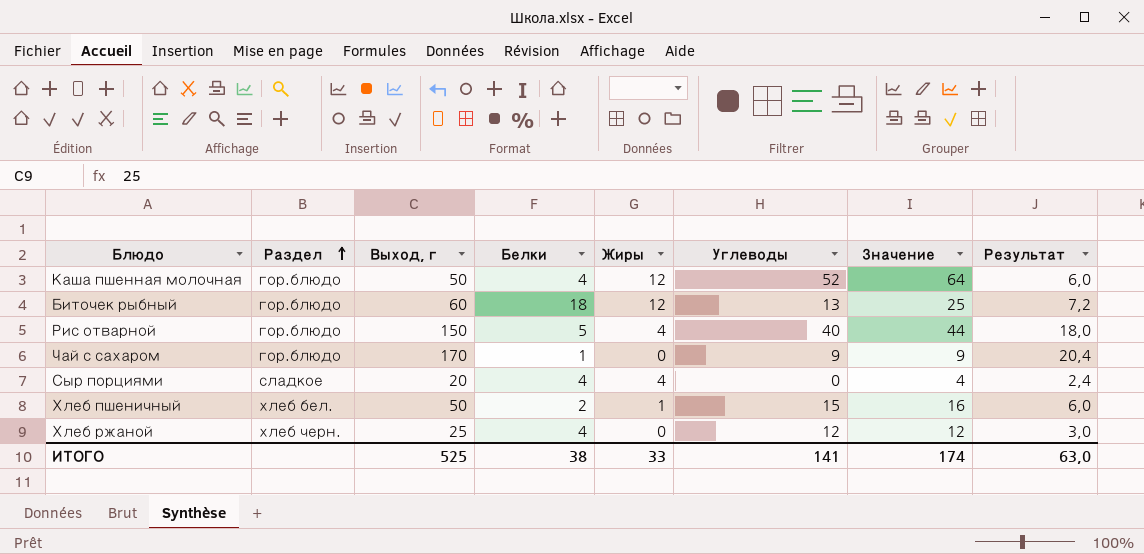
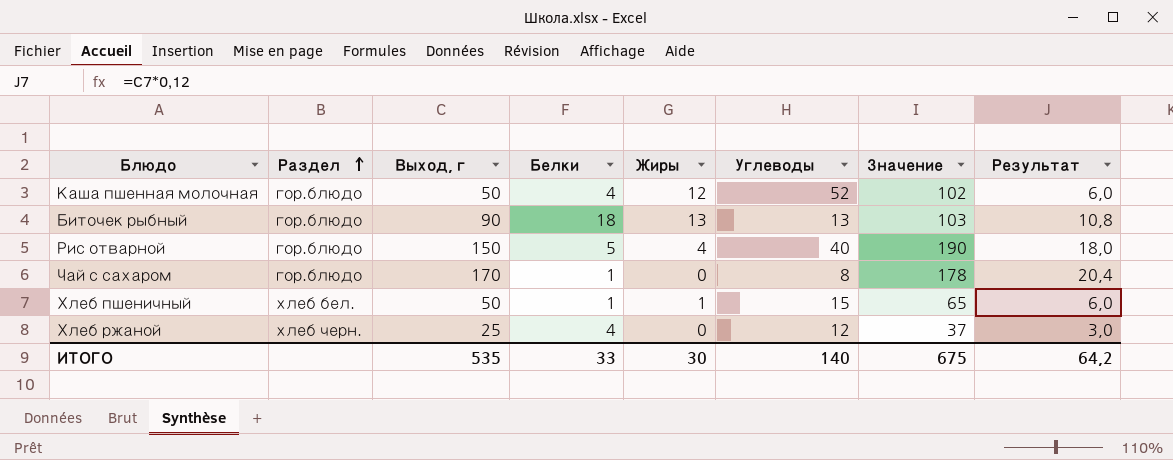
column Значение | formula: [Жиры] + [Углеводы] -> [Выход, г] + [Углеводы]
row Сыр порциями: сладкое | 20 | 4 | 4 | 0 | 4 | 2,4 -> none
Биточек рыбный | Выход, г: 60 -> 90
Биточек рыбный | Жиры: 12 -> 13
Биточек рыбный | Результат: 7,2 -> 10,8
Чай с сахаром | Углеводы: 9 -> 8
Хлеб пшеничный | Белки: 2 -> 1
ИТОГО | Выход, г: 525 -> 535
ИТОГО | Белки: 38 -> 33
ИТОГО | Жиры: 33 -> 30
ИТОГО | Углеводы: 141 -> 140
ИТОГО | Значение: 174 -> 675
ИТОГО | Результат: 63,0 -> 64,2

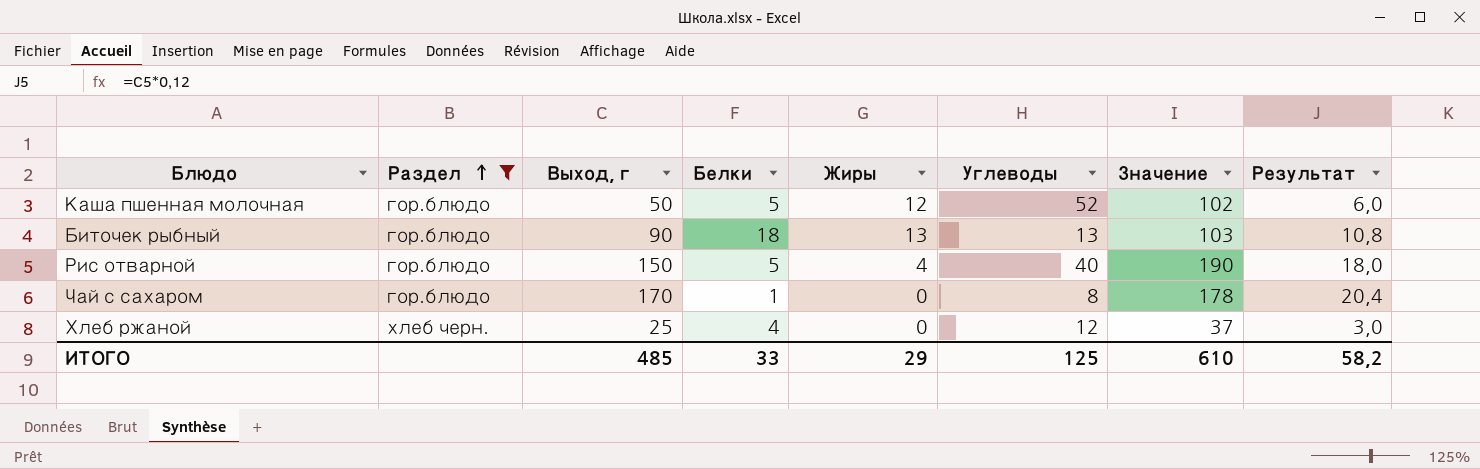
filter: none -> Раздел != хлеб бел.
Каша пшенная молочная | Белки: 4 -> 5
ИТОГО | Выход, г: 535 -> 485
ИТОГО | Жиры: 30 -> 29
ИТОГО | Углеводы: 140 -> 125
ИТОГО | Значение: 675 -> 610
ИТОГО | Результат: 64,2 -> 58,2

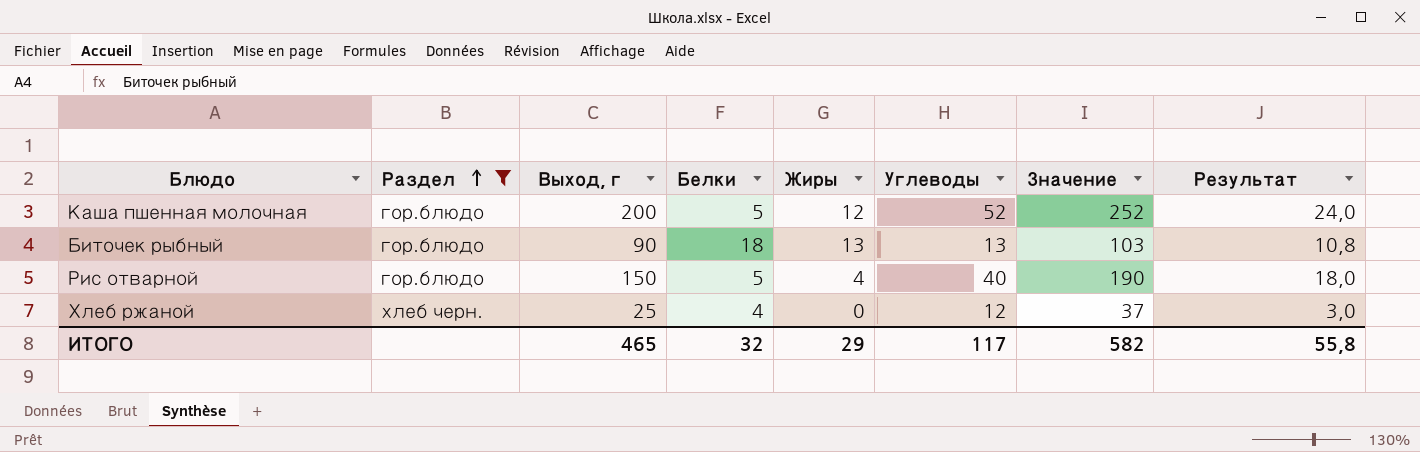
row Чай с сахаром: гор.блюдо | 170 | 1 | 0 | 8 | 178 | 20,4 -> none
Каша пшенная молочная | Выход, г: 50 -> 200
Каша пшенная молочная | Значение: 102 -> 252
Каша пшенная молочная | Результат: 6,0 -> 24,0
ИТОГО | Выход, г: 485 -> 465
ИТОГО | Белки: 33 -> 32
ИТОГО | Углеводы: 125 -> 117
ИТОГО | Значение: 610 -> 582
ИТОГО | Результат: 58,2 -> 55,8

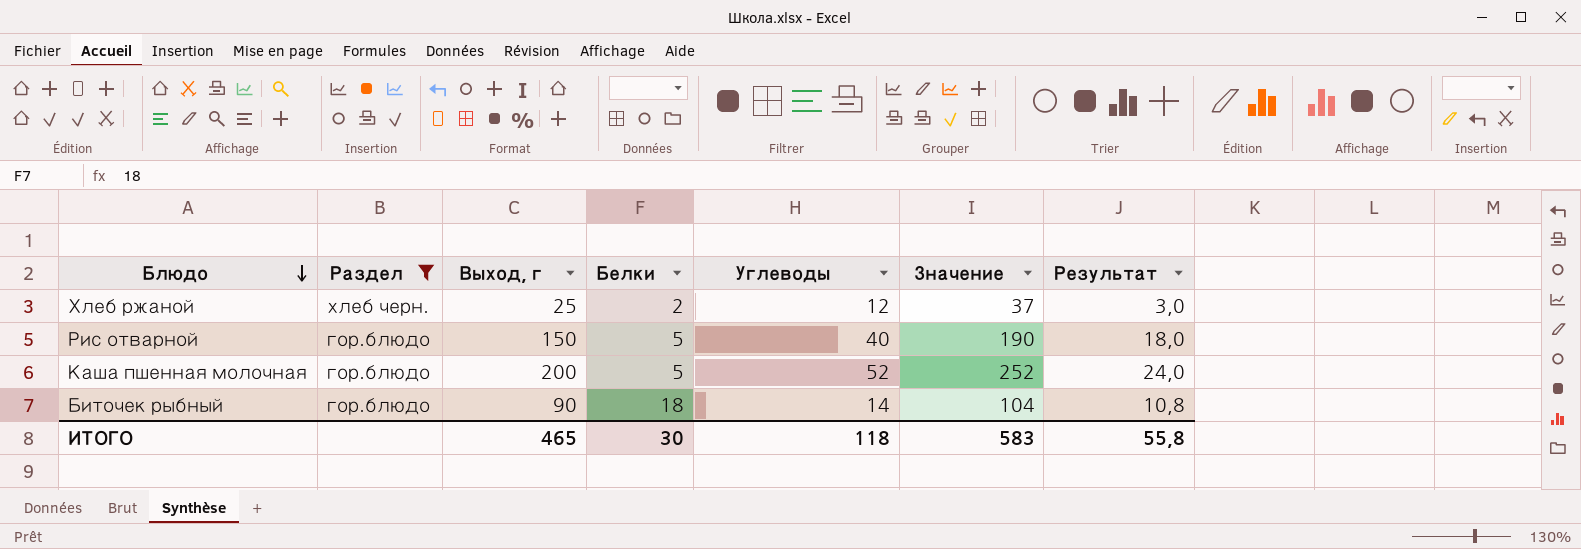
row order: Раздел ascending -> Блюдо descending
column Жиры | position: 5 -> none
Хлеб ржаной | Белки: 4 -> 2
Биточек рыбный | Углеводы: 13 -> 14
Биточек рыбный | Значение: 103 -> 104
ИТОГО | Белки: 32 -> 30
ИТОГО | Углеводы: 117 -> 118
ИТОГО | Значение: 582 -> 583

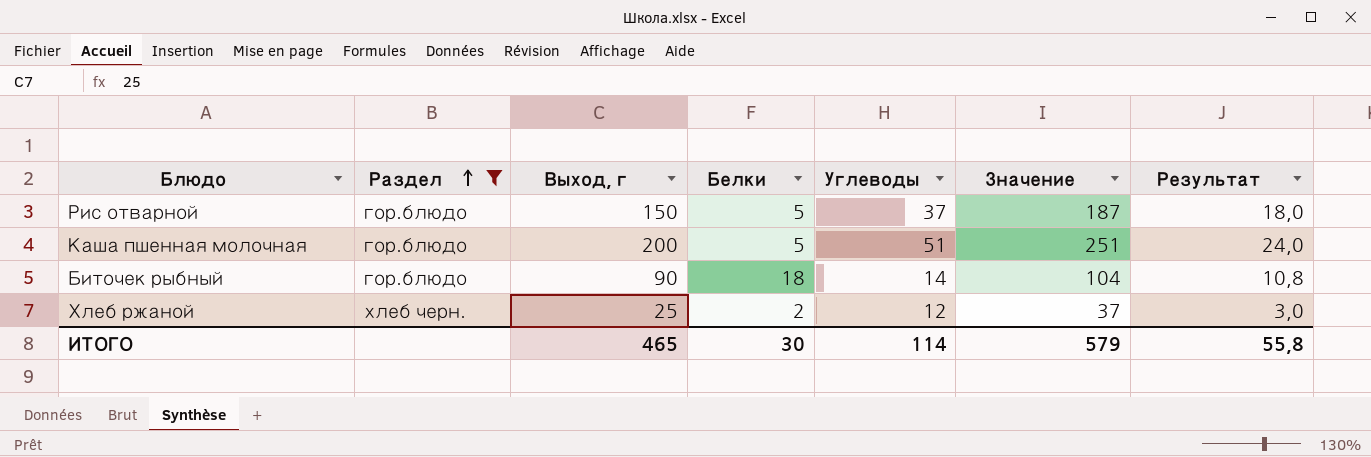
row order: Блюдо descending -> Раздел ascending
Рис отварной | Углеводы: 40 -> 37
Рис отварной | Значение: 190 -> 187
Каша пшенная молочная | Углеводы: 52 -> 51
Каша пшенная молочная | Значение: 252 -> 251
ИТОГО | Углеводы: 118 -> 114
ИТОГО | Значение: 583 -> 579

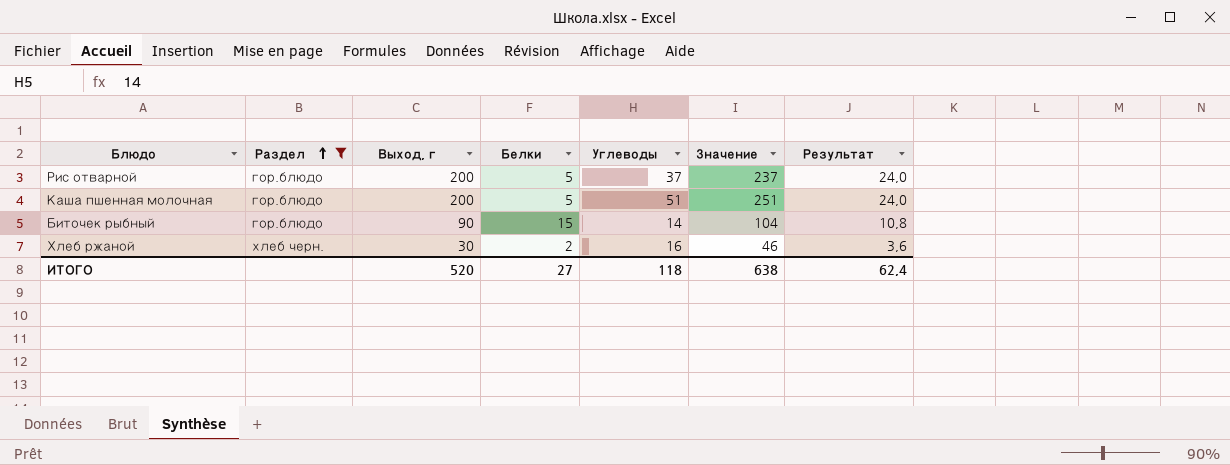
Рис отварной | Выход, г: 150 -> 200
Рис отварной | Значение: 187 -> 237
Рис отварной | Результат: 18,0 -> 24,0
Биточек рыбный | Белки: 18 -> 15
Хлеб ржаной | Выход, г: 25 -> 30
Хлеб ржаной | Углеводы: 12 -> 16
Хлеб ржаной | Значение: 37 -> 46
Хлеб ржаной | Результат: 3,0 -> 3,6
ИТОГО | Выход, г: 465 -> 520
ИТОГО | Белки: 30 -> 27
ИТОГО | Углеводы: 114 -> 118
ИТОГО | Значение: 579 -> 638
ИТОГО | Результат: 55,8 -> 62,4

